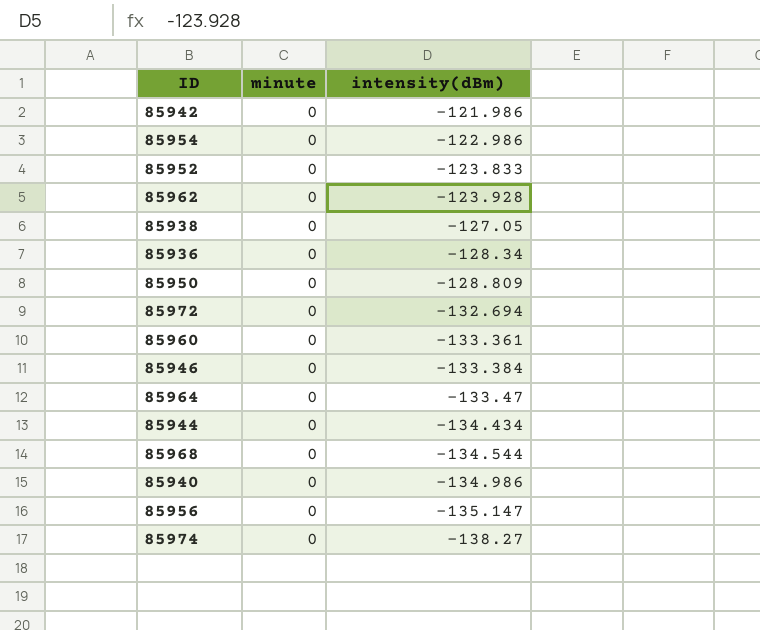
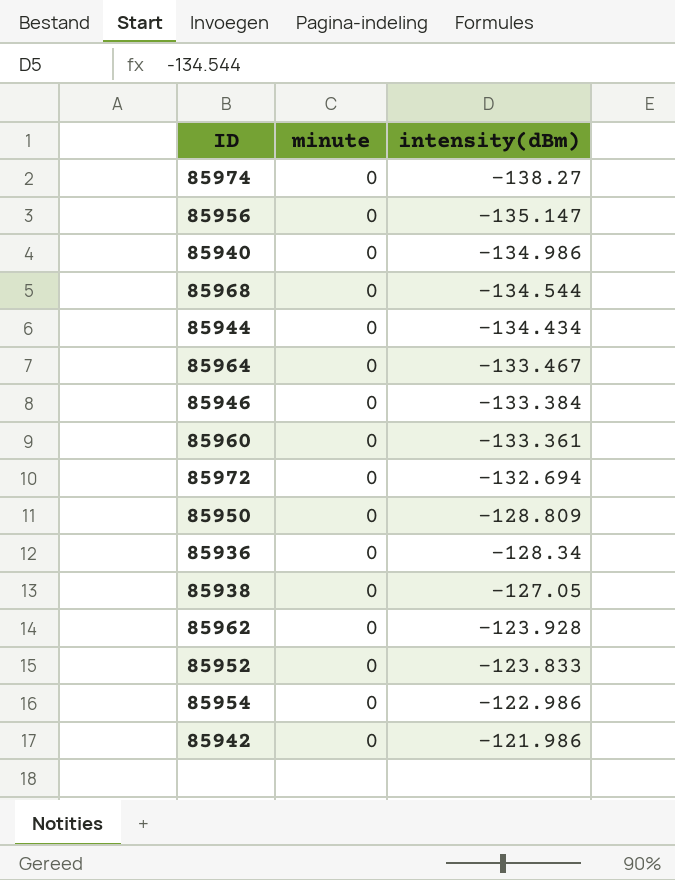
row order: intensity(dBm) descending -> intensity(dBm) ascending
85964 | intensity(dBm): -133.47 -> -133.467

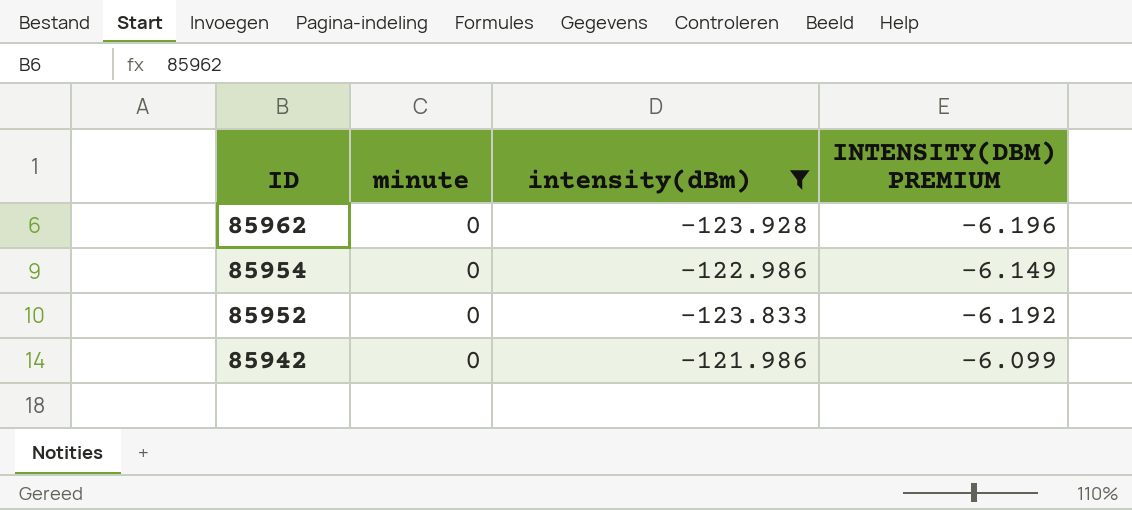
filter: none -> intensity(dBm) >= -123.928
row order: intensity(dBm) ascending -> ID descending
column INTENSITY(DBM) PREMIUM | formula: none -> [intensity(dBm)] * 0.05

